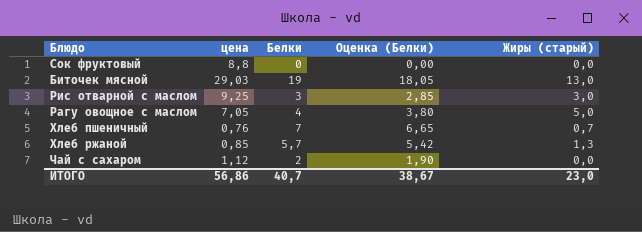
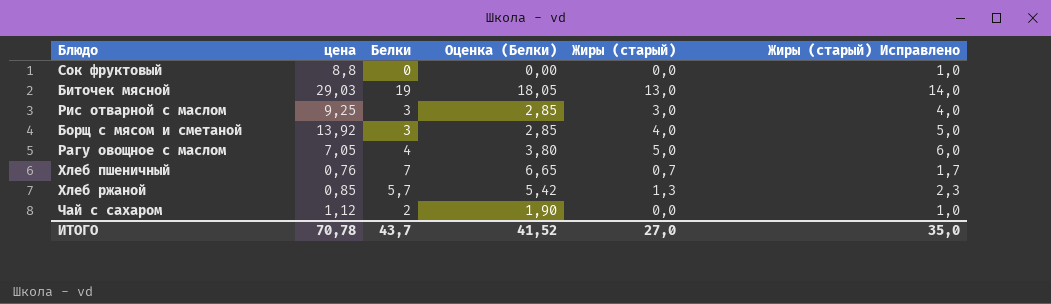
column Жиры (старый) Исправлено | formula: none -> [Жиры (старый)] + 1
row Борщ с мясом и сметаной: none -> 13,92 | 3 | 2,85 | 4,0 | 5,0
ИТОГО | цена: 56,86 -> 70,78
ИТОГО | Белки: 40,7 -> 43,7
ИТОГО | Оценка (Белки): 38,67 -> 41,52
ИТОГО | Жиры (старый): 23,0 -> 27,0

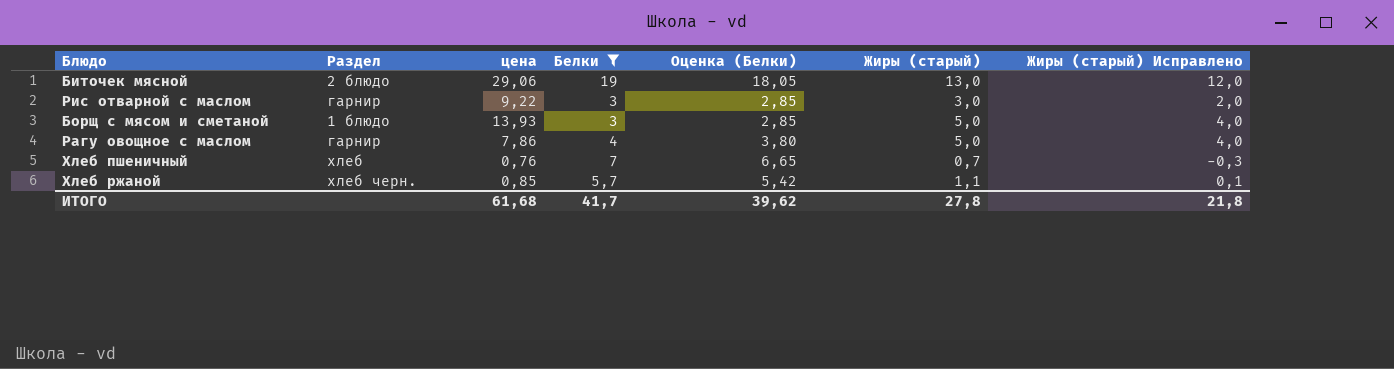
filter: none -> Белки >= 3
column Раздел | position: none -> 2
column Жиры (старый) Исправлено | formula: [Жиры (старый)] + 1 -> [Жиры (старый)] - 1
Биточек мясной | цена: 29,03 -> 29,06
Рис отварной с маслом | цена: 9,25 -> 9,22
Борщ с мясом и сметаной | цена: 13,92 -> 13,93
Борщ с мясом и сметаной | Жиры (старый): 4,0 -> 5,0
Рагу овощное с маслом | цена: 7,05 -> 7,86
Хлеб ржаной | Жиры (старый): 1,3 -> 1,1
ИТОГО | цена: 70,78 -> 61,68
ИТОГО | Белки: 43,7 -> 41,7
ИТОГО | Оценка (Белки): 41,52 -> 39,62
ИТОГО | Жиры (старый): 27,0 -> 27,8
ИТОГО | Жиры (старый) Исправлено: 35,0 -> 21,8

